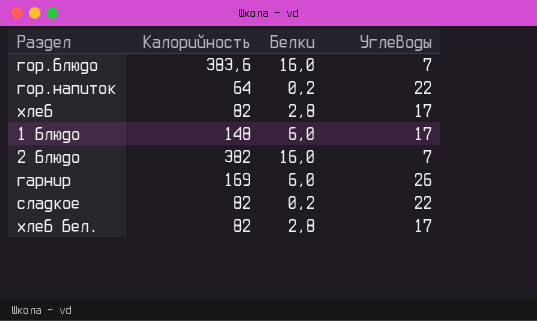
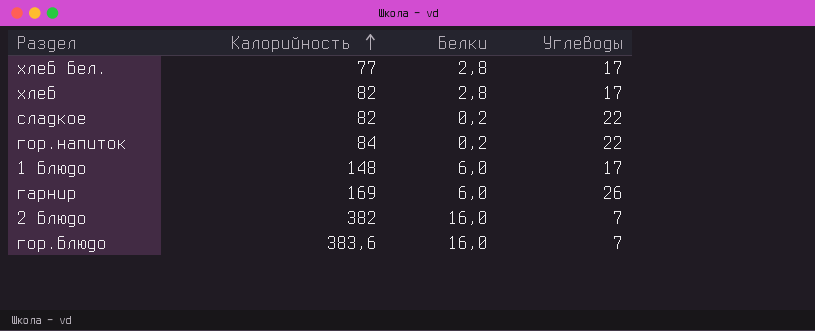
row order: none -> Калорийность ascending
хлеб бел. | Калорийность: 82 -> 77
гор.напиток | Калорийность: 64 -> 84

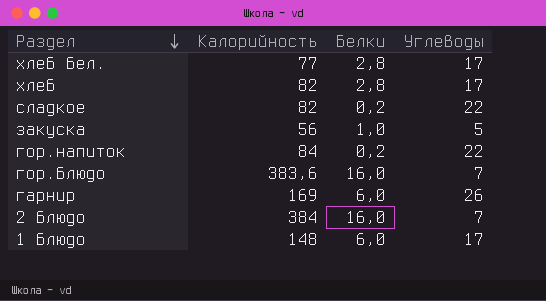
row order: Калорийность ascending -> Раздел descending
row закуска: none -> 56 | 1,0 | 5
2 блюдо | Калорийность: 382 -> 384

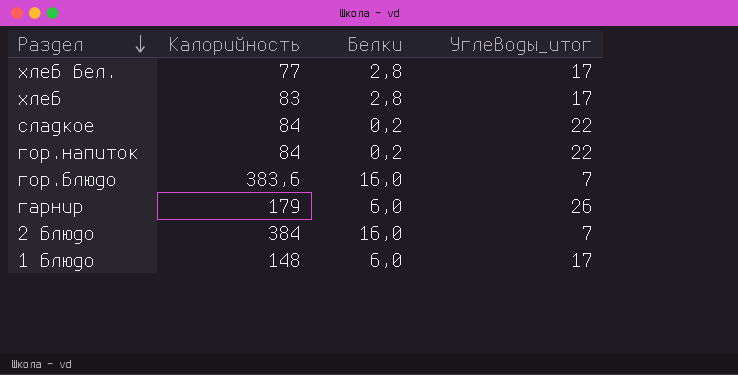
column name: Углеводы -> Углеводы_итог
row закуска: 56 | 1,0 | 5 -> none
хлеб | Калорийность: 82 -> 83
сладкое | Калорийность: 82 -> 84
гарнир | Калорийность: 169 -> 179

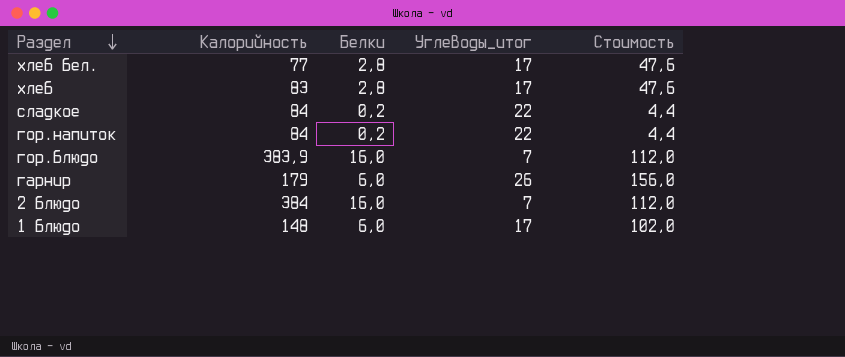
column Стоимость | formula: none -> [Белки] * [Углеводы_итог]
гор.блюдо | Калорийность: 383,6 -> 383,9

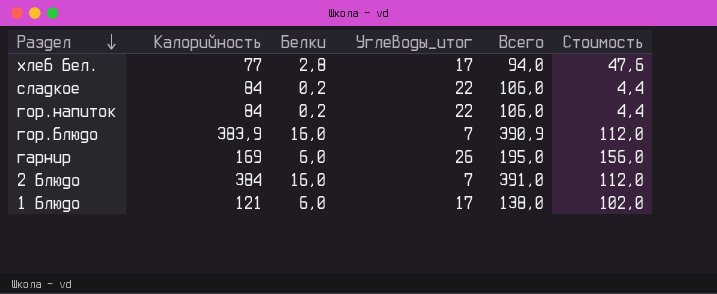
column Всего | formula: none -> [Калорийность] + [Углеводы_итог]
row хлеб: 83 | 2,8 | 17 | 47,6 -> none
гарнир | Калорийность: 179 -> 169
1 блюдо | Калорийность: 148 -> 121

